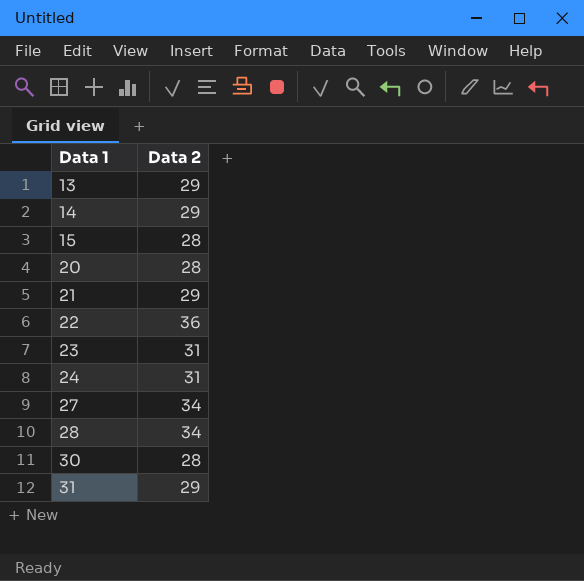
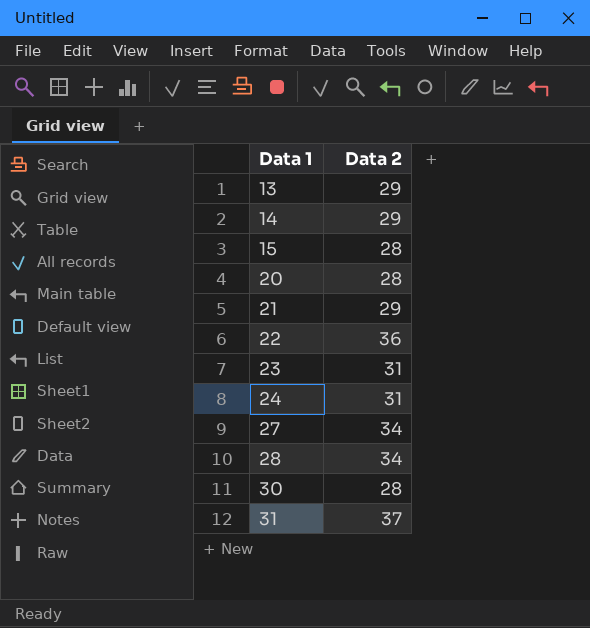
31 | Data 2: 29 -> 37

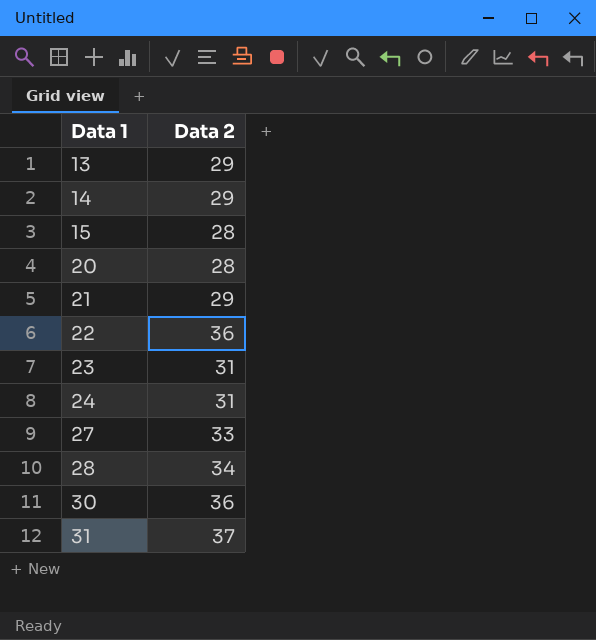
27 | Data 2: 34 -> 33
30 | Data 2: 28 -> 36

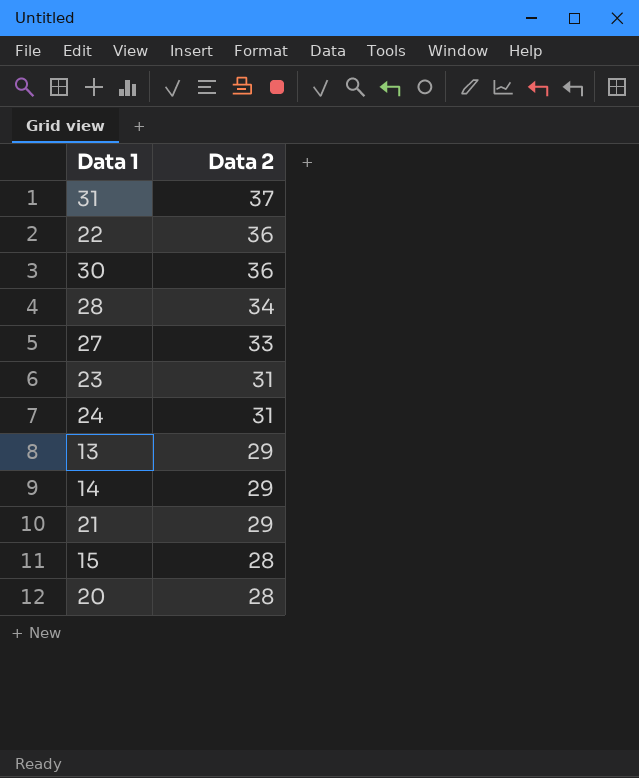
row order: Data 1 ascending -> Data 2 descending

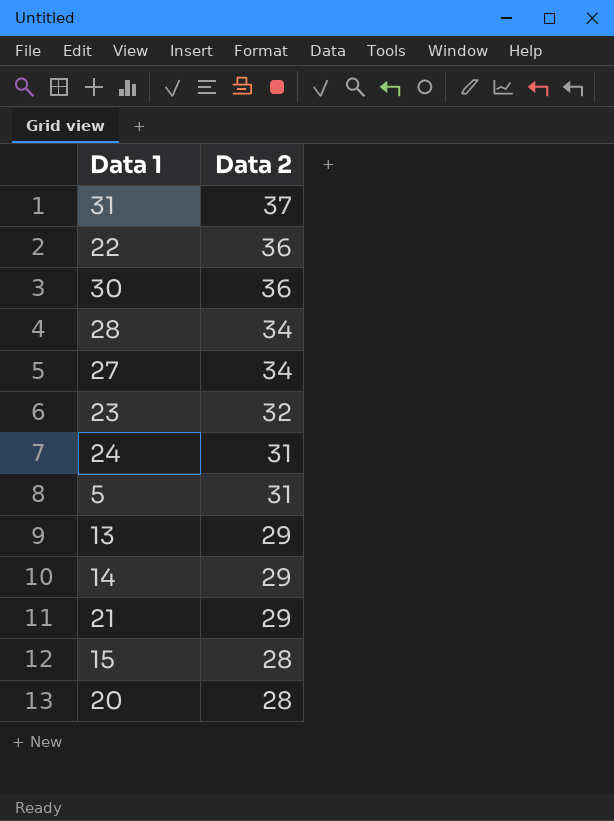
27 | Data 2: 33 -> 34
23 | Data 2: 31 -> 32
row 5: none -> 31

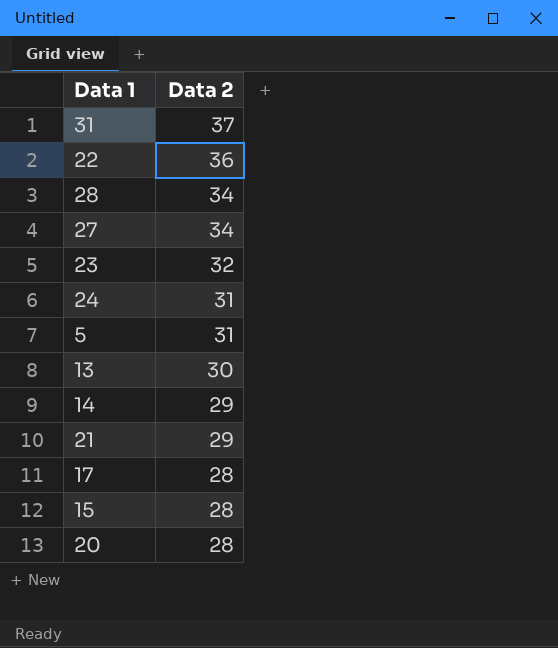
row 30: 36 -> none
13 | Data 2: 29 -> 30
row 17: none -> 28

